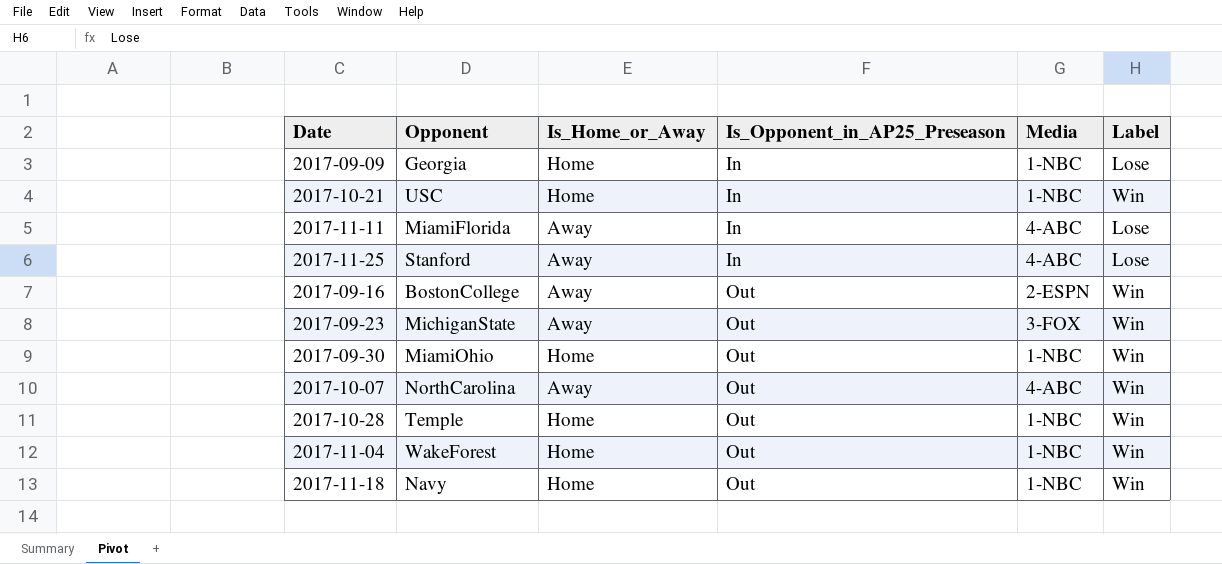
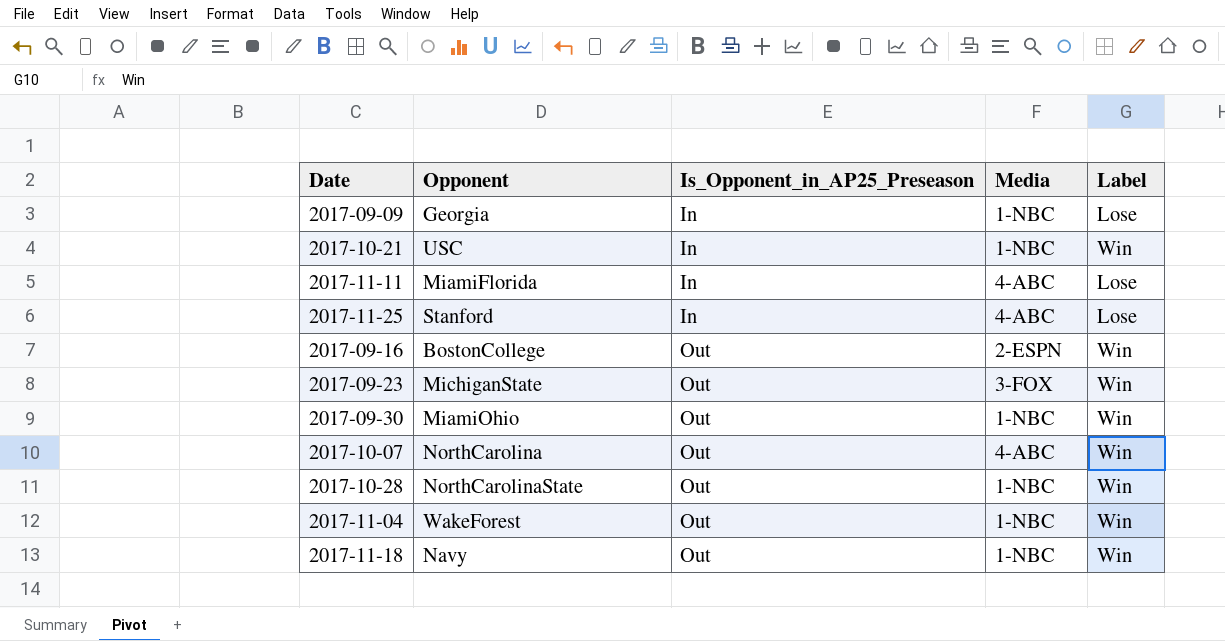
column Is_Home_or_Away | position: 3 -> none
2017-10-28 | Opponent: Temple -> NorthCarolinaState

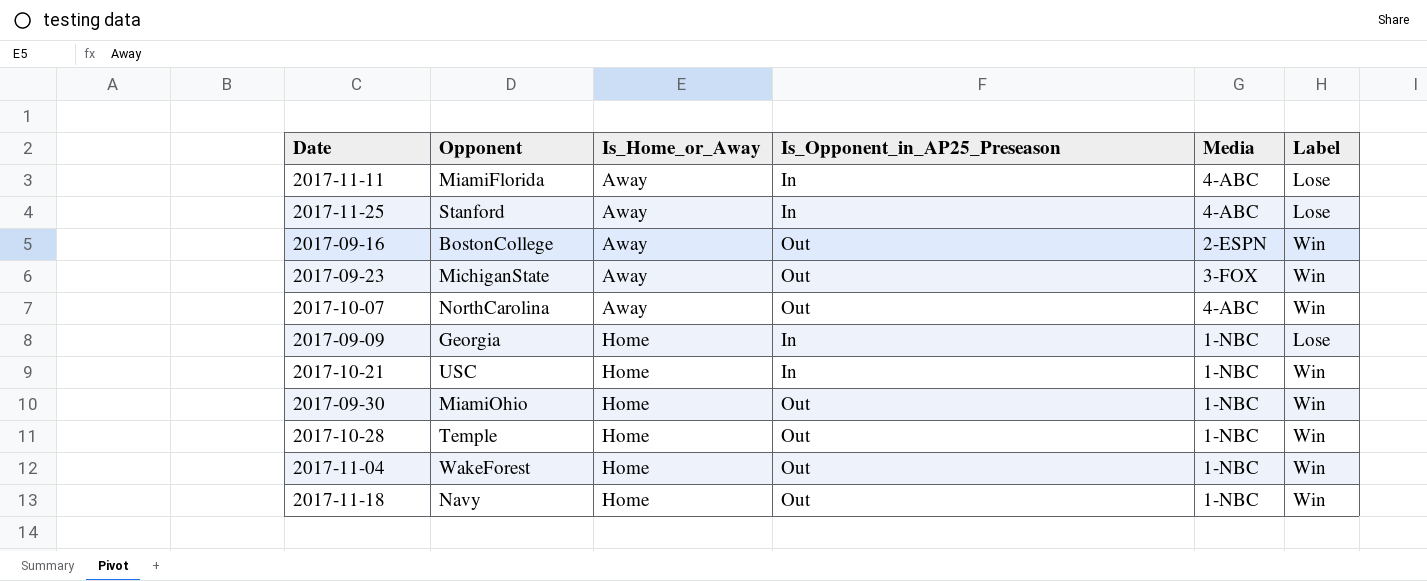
row order: Is_Opponent_in_AP25_Preseason ascending -> Is_Home_or_Away ascending
column Is_Home_or_Away | position: none -> 3
2017-10-28 | Opponent: NorthCarolinaState -> Temple

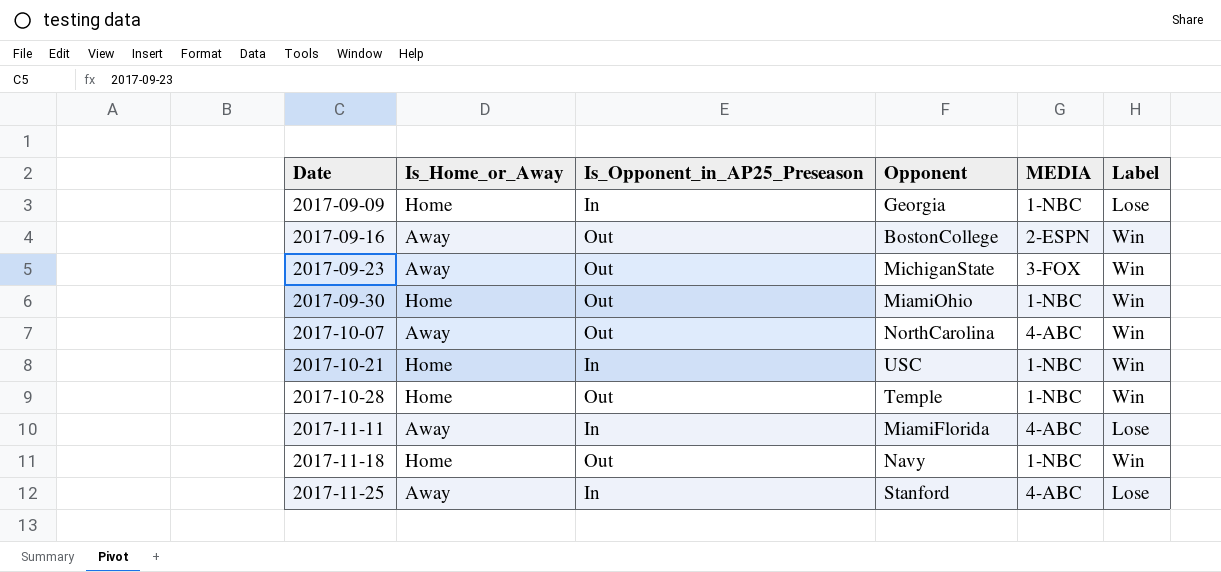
row order: Is_Home_or_Away ascending -> Date ascending
column Opponent | position: 2 -> 4
column name: Media -> MEDIA
row 2017-11-04: WakeForest | Home | Out | 1-NBC | Win -> none

